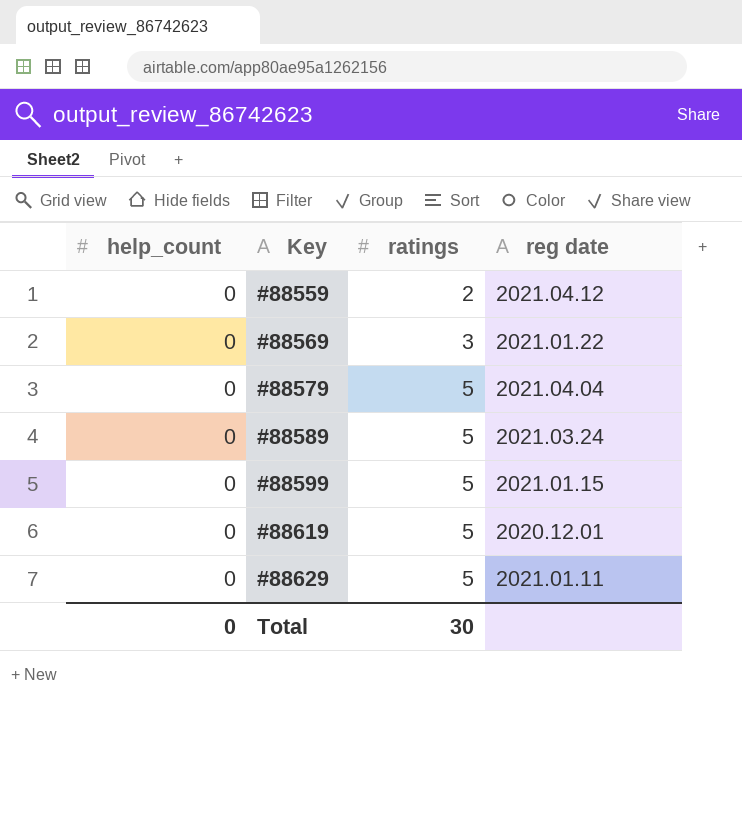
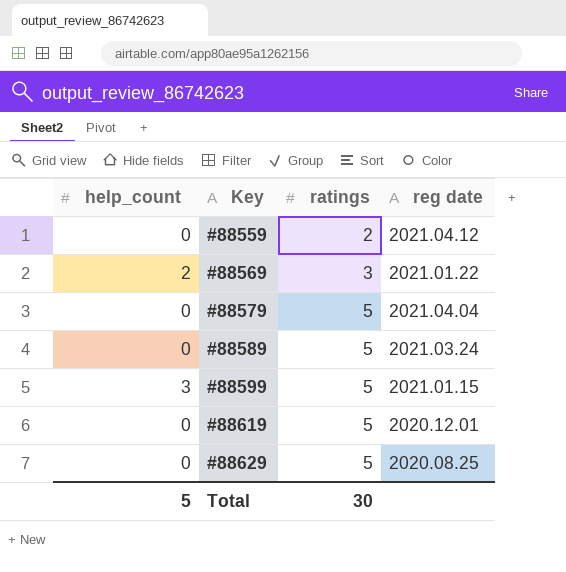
#88569 | help_count: 0 -> 2
#88599 | help_count: 0 -> 3
#88629 | reg date: 2021.01.11 -> 2020.08.25
Total | help_count: 0 -> 5

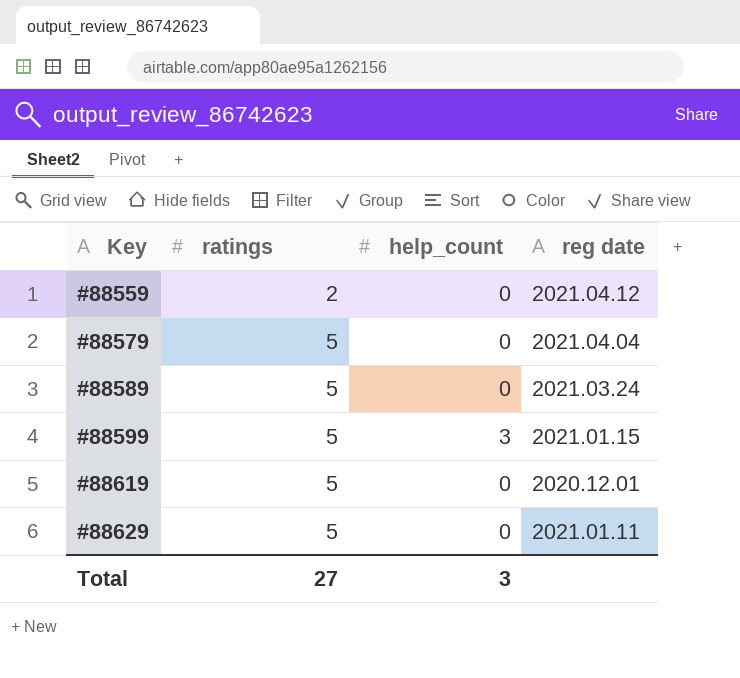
column help_count | position: 1 -> 3
row #88569: 2 | 3 | 2021.01.22 -> none
#88629 | reg date: 2020.08.25 -> 2021.01.11
Total | ratings: 30 -> 27
Total | help_count: 5 -> 3

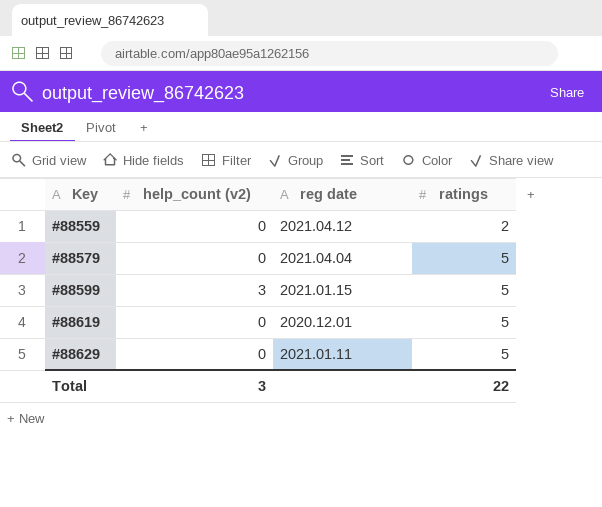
column name: help_count -> help_count (v2)
column ratings | position: 2 -> 4
row #88589: 5 | 0 | 2021.03.24 -> none
Total | ratings: 27 -> 22

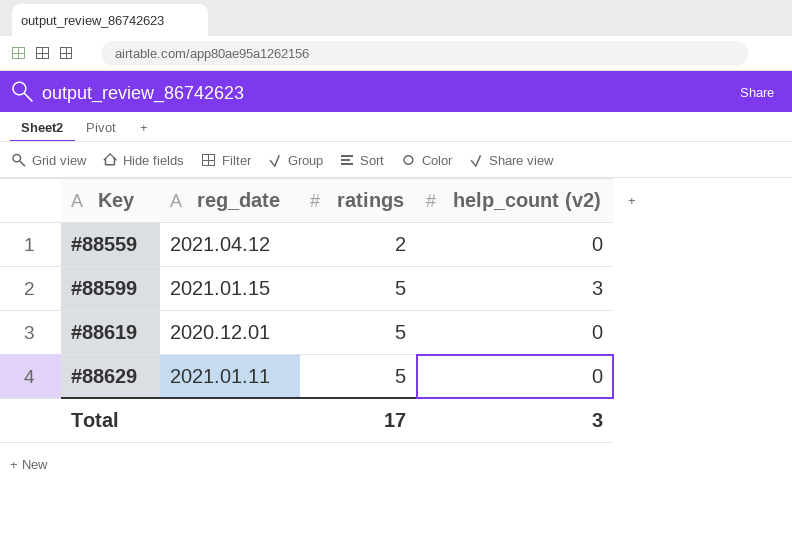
column name: reg date -> reg_date
column help_count (v2) | position: 2 -> 4
row #88579: 0 | 2021.04.04 | 5 -> none
Total | ratings: 22 -> 17

